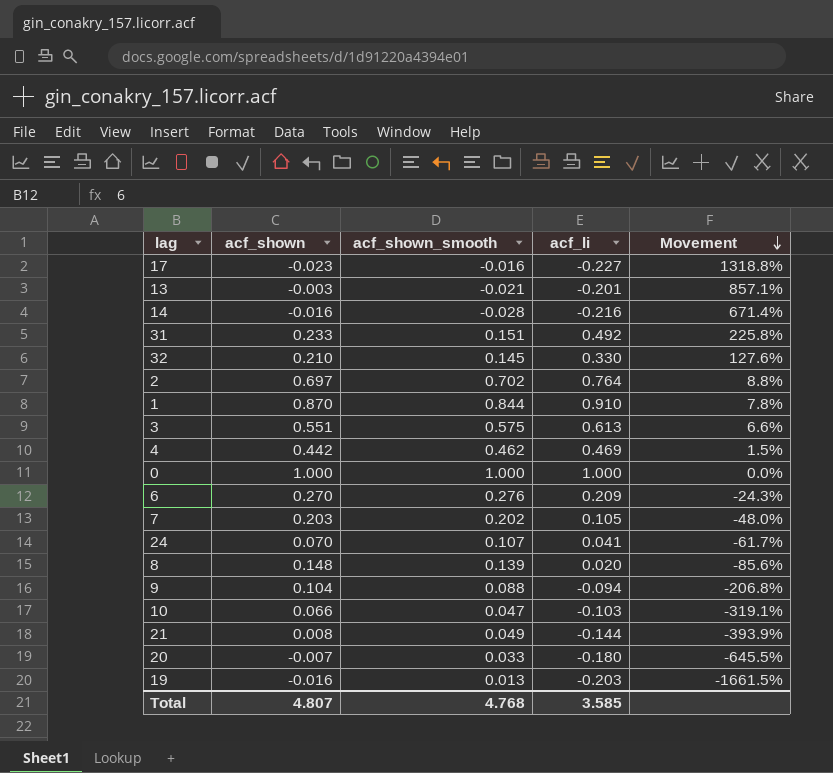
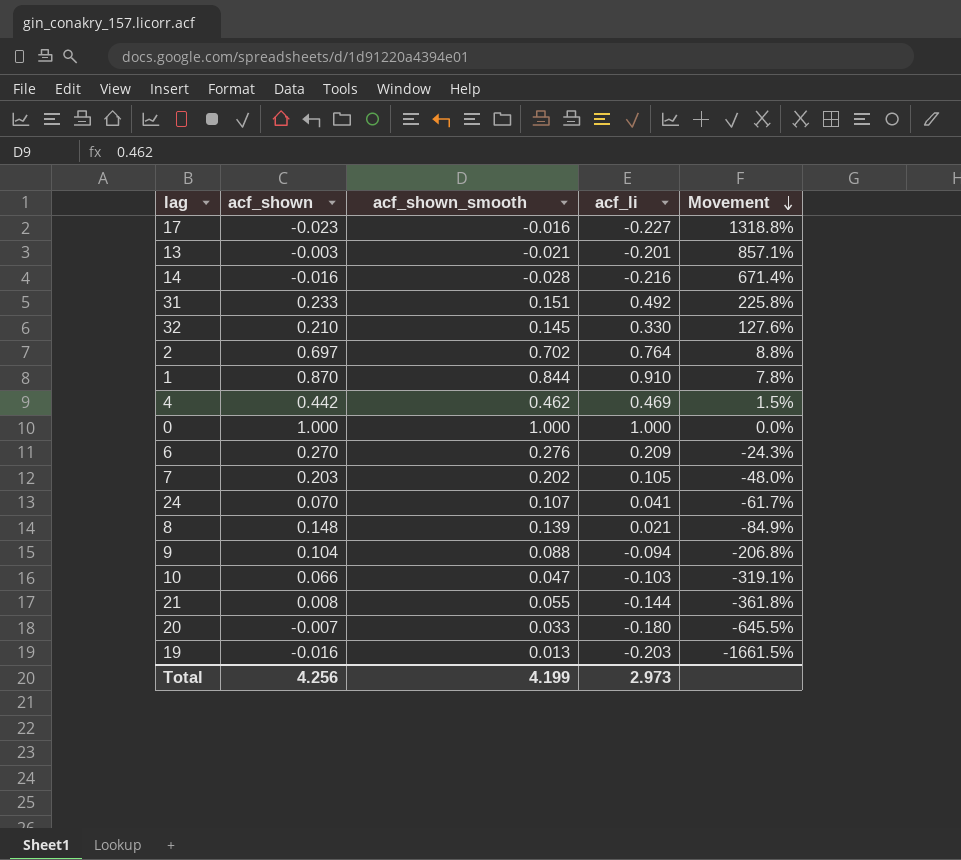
row 3: 0.551 | 0.575 | 0.613 | 6.6% -> none
8 | acf_li: 0.020 -> 0.021
8 | Movement: -85.6% -> -84.9%
21 | acf_shown_smooth: 0.049 -> 0.055
21 | Movement: -393.9% -> -361.8%
Total | acf_shown: 4.807 -> 4.256
Total | acf_shown_smooth: 4.768 -> 4.199
Total | acf_li: 3.585 -> 2.973

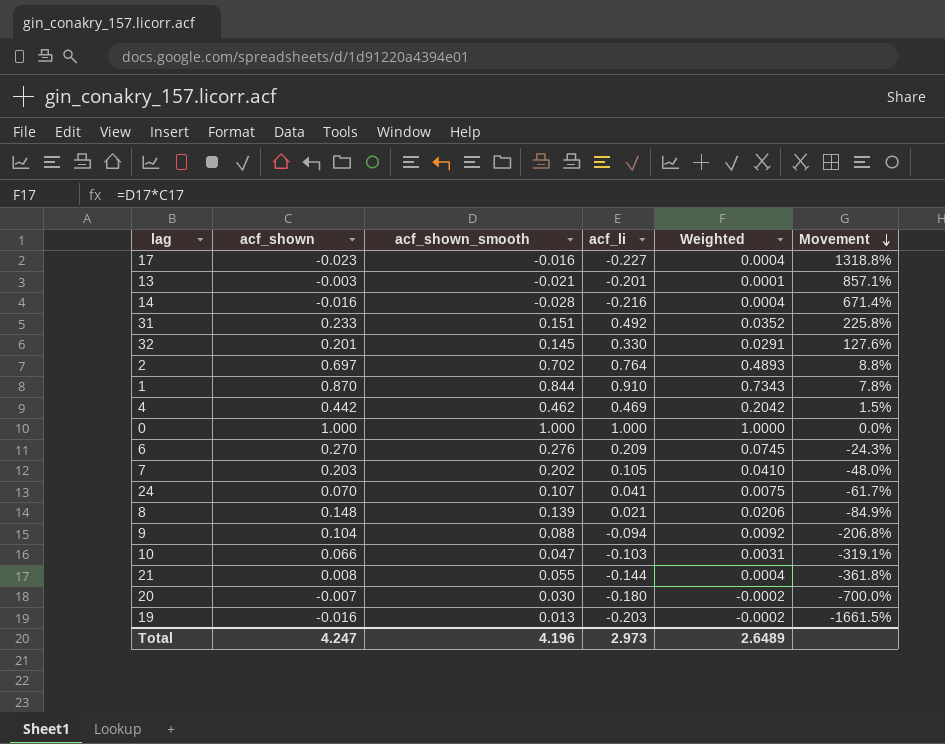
column Weighted | formula: none -> [acf_shown] * [acf_shown_smooth]
32 | acf_shown: 0.210 -> 0.201
20 | acf_shown_smooth: 0.033 -> 0.030
20 | Movement: -645.5% -> -700.0%
Total | acf_shown: 4.256 -> 4.247
Total | acf_shown_smooth: 4.199 -> 4.196

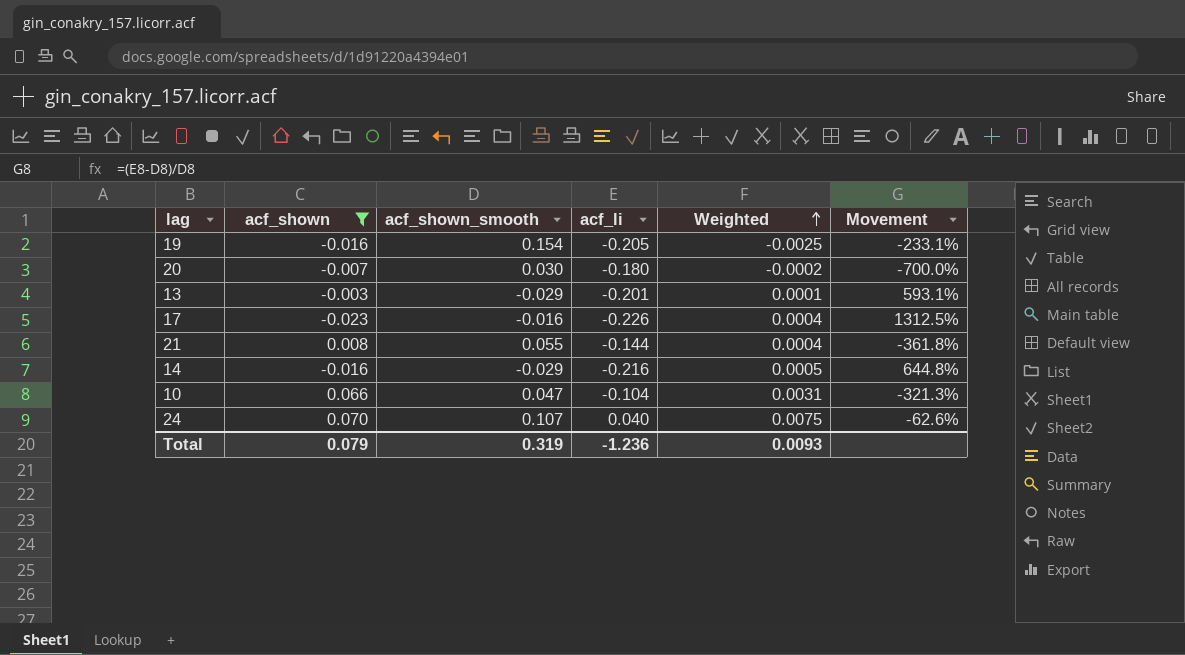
filter: none -> acf_shown <= 0.070
row order: Movement descending -> Weighted ascending
19 | acf_shown_smooth: 0.013 -> 0.154
19 | acf_li: -0.203 -> -0.205
19 | Weighted: -0.0002 -> -0.0025
19 | Movement: -1661.5% -> -233.1%
13 | acf_shown_smooth: -0.021 -> -0.029
13 | Movement: 857.1% -> 593.1%
17 | acf_li: -0.227 -> -0.226
17 | Movement: 1318.8% -> 1312.5%
14 | acf_shown_smooth: -0.028 -> -0.029
14 | Weighted: 0.0004 -> 0.0005
14 | Movement: 671.4% -> 644.8%
10 | acf_li: -0.103 -> -0.104
10 | Movement: -319.1% -> -321.3%
24 | acf_li: 0.041 -> 0.040
24 | Movement: -61.7% -> -62.6%
Total | acf_shown: 4.247 -> 0.079
Total | acf_shown_smooth: 4.196 -> 0.319
Total | acf_li: 2.973 -> -1.236
Total | Weighted: 2.6489 -> 0.0093

